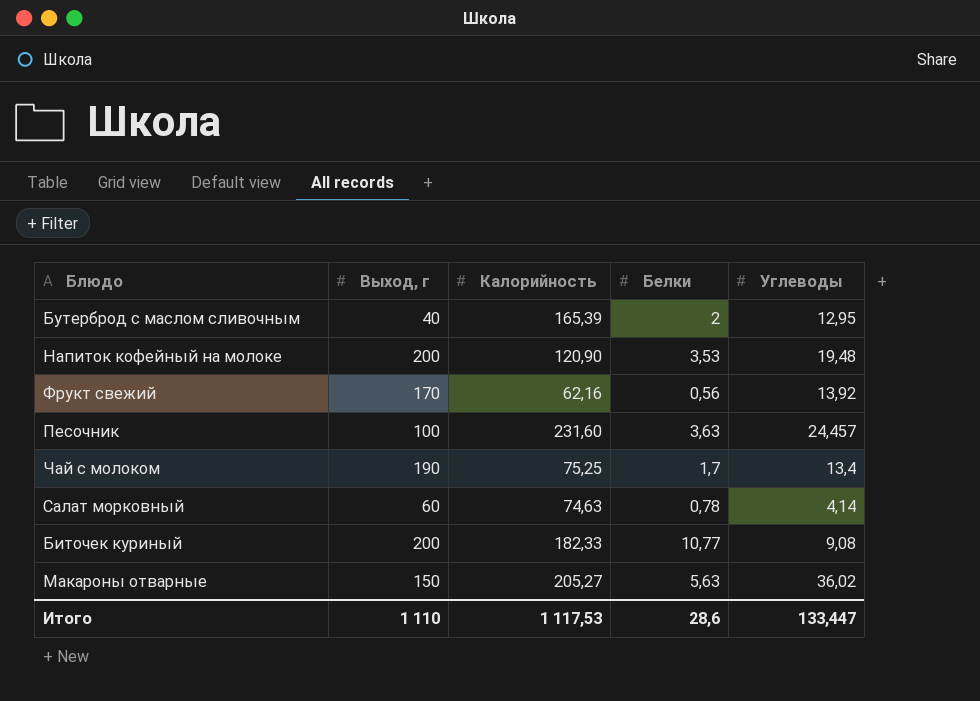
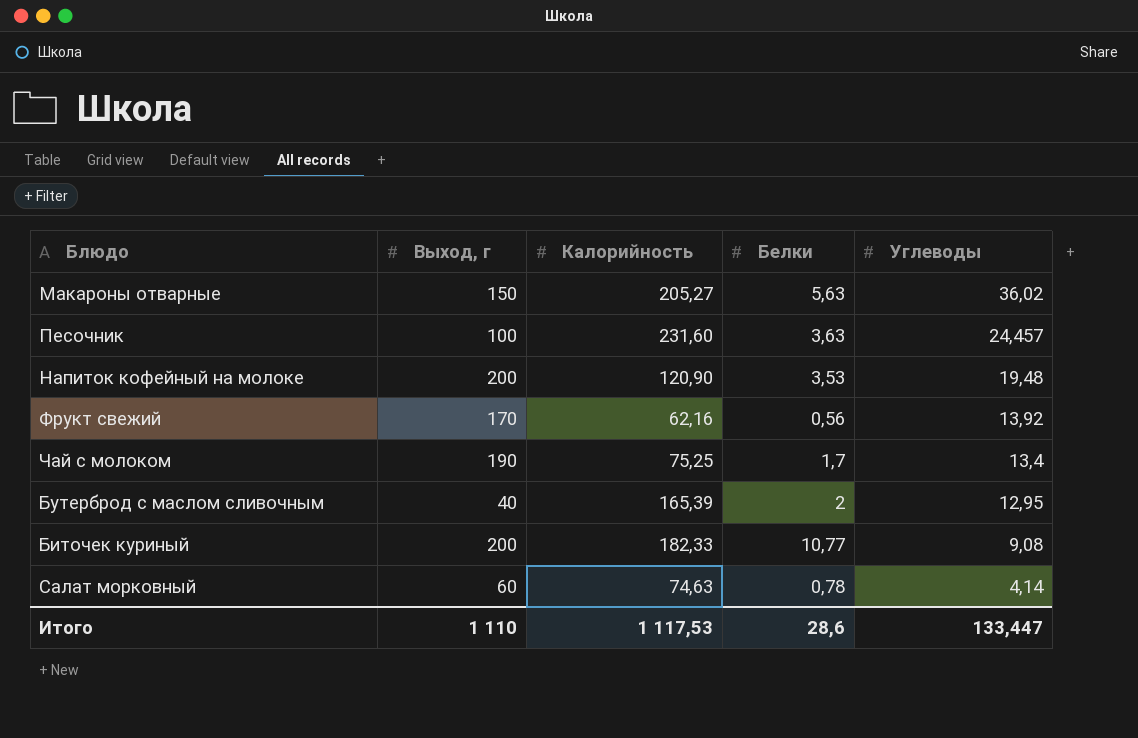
row order: none -> Углеводы descending

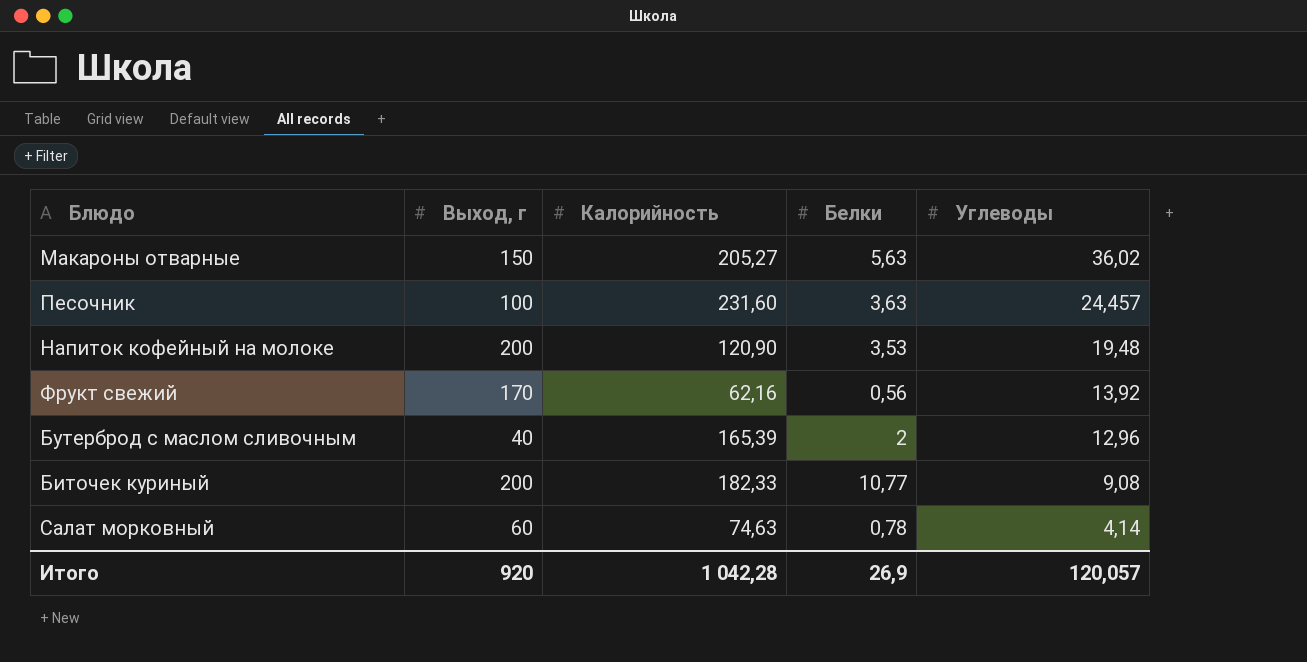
row Чай с молоком: 190 | 75,25 | 1,7 | 13,4 -> none
Бутерброд с маслом сливочным | Углеводы: 12,95 -> 12,96
Итого | Выход, г: 1 110 -> 920
Итого | Калорийность: 1 117,53 -> 1 042,28
Итого | Белки: 28,6 -> 26,9
Итого | Углеводы: 133,447 -> 120,057

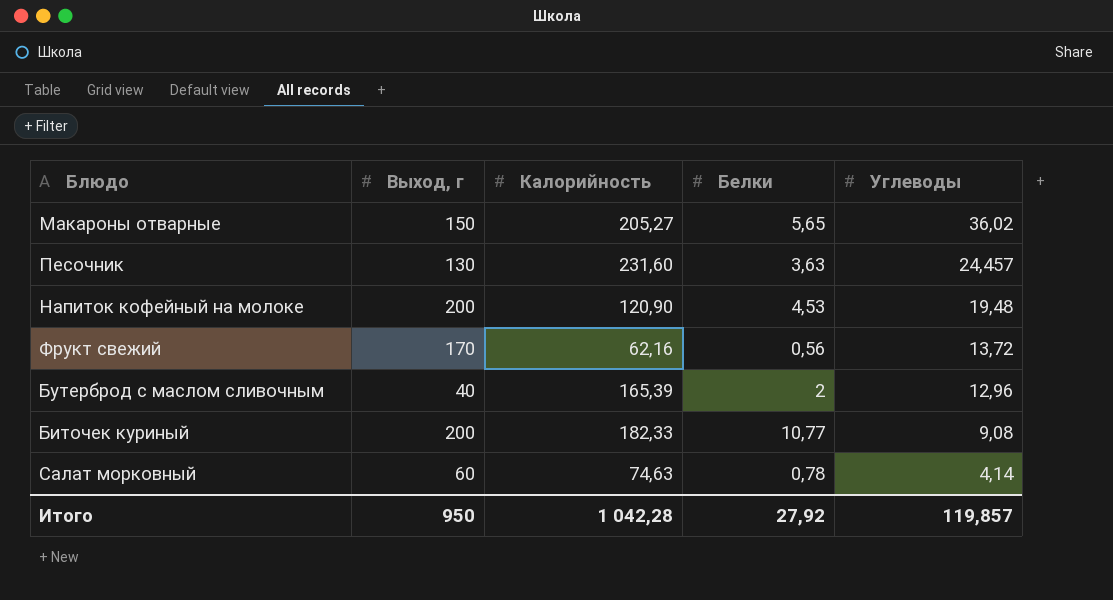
Макароны отварные | Белки: 5,63 -> 5,65
Песочник | Выход, г: 100 -> 130
Напиток кофейный на молоке | Белки: 3,53 -> 4,53
Фрукт свежий | Углеводы: 13,92 -> 13,72
Итого | Выход, г: 920 -> 950
Итого | Белки: 26,9 -> 27,92
Итого | Углеводы: 120,057 -> 119,857

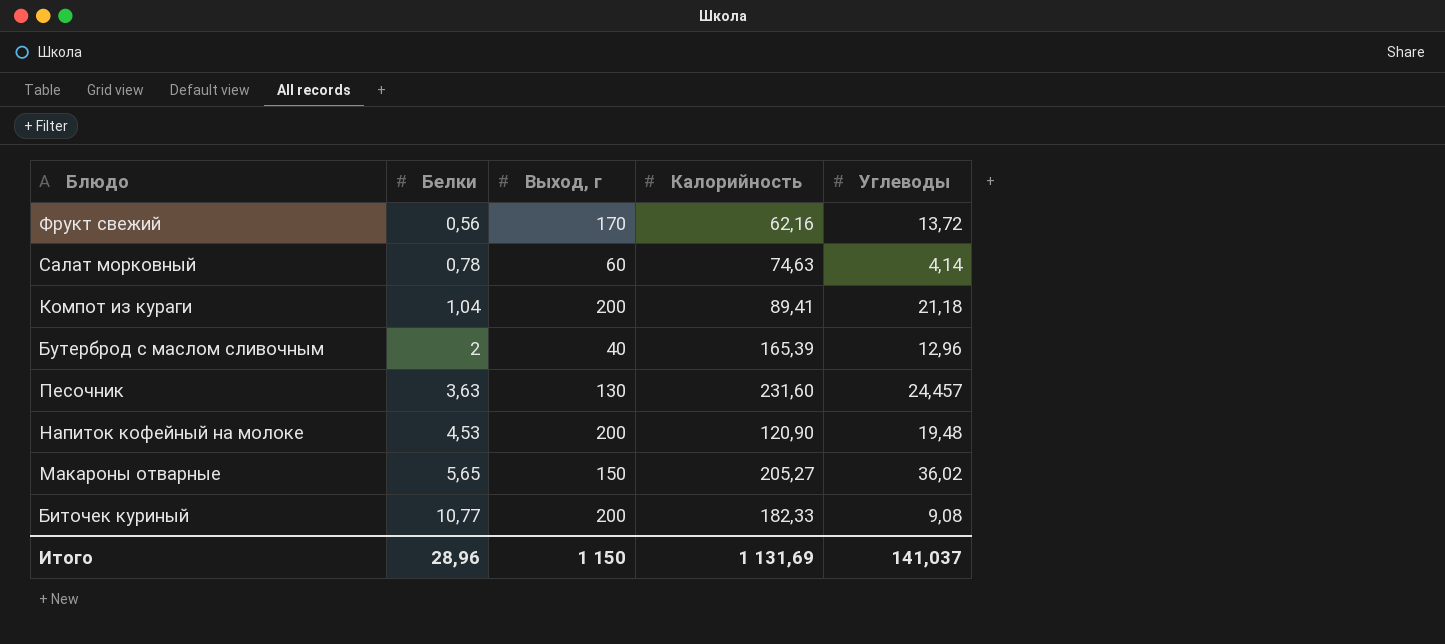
row order: Углеводы descending -> Белки ascending
column Белки | position: 4 -> 2
row Компот из кураги: none -> 1,04 | 200 | 89,41 | 21,18
Итого | Белки: 27,92 -> 28,96
Итого | Выход, г: 950 -> 1 150
Итого | Калорийность: 1 042,28 -> 1 131,69
Итого | Углеводы: 119,857 -> 141,037

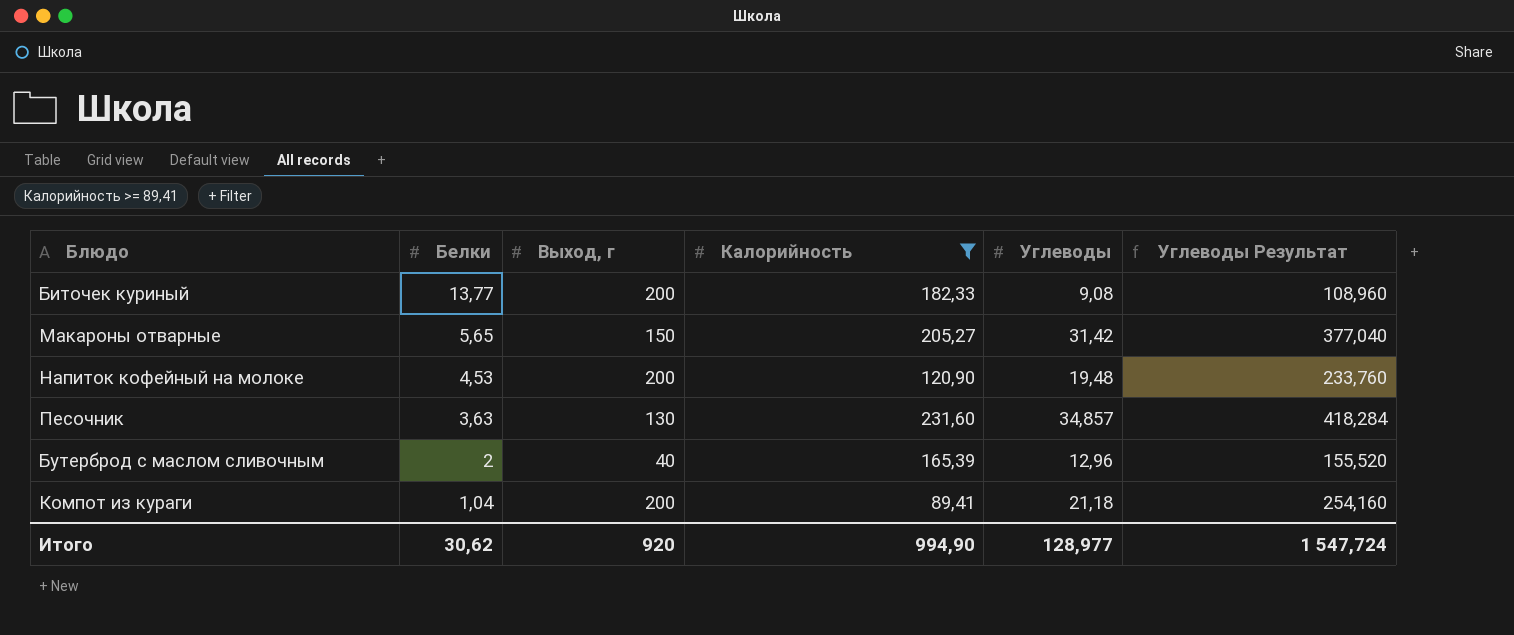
filter: none -> Калорийность >= 89,41
row order: Белки ascending -> Белки descending
column Углеводы Результат | formula: none -> [Углеводы] * 12
Биточек куриный | Белки: 10,77 -> 13,77
Макароны отварные | Углеводы: 36,02 -> 31,42
Песочник | Углеводы: 24,457 -> 34,857
Итого | Белки: 28,96 -> 30,62
Итого | Выход, г: 1 150 -> 920
Итого | Калорийность: 1 131,69 -> 994,90
Итого | Углеводы: 141,037 -> 128,977

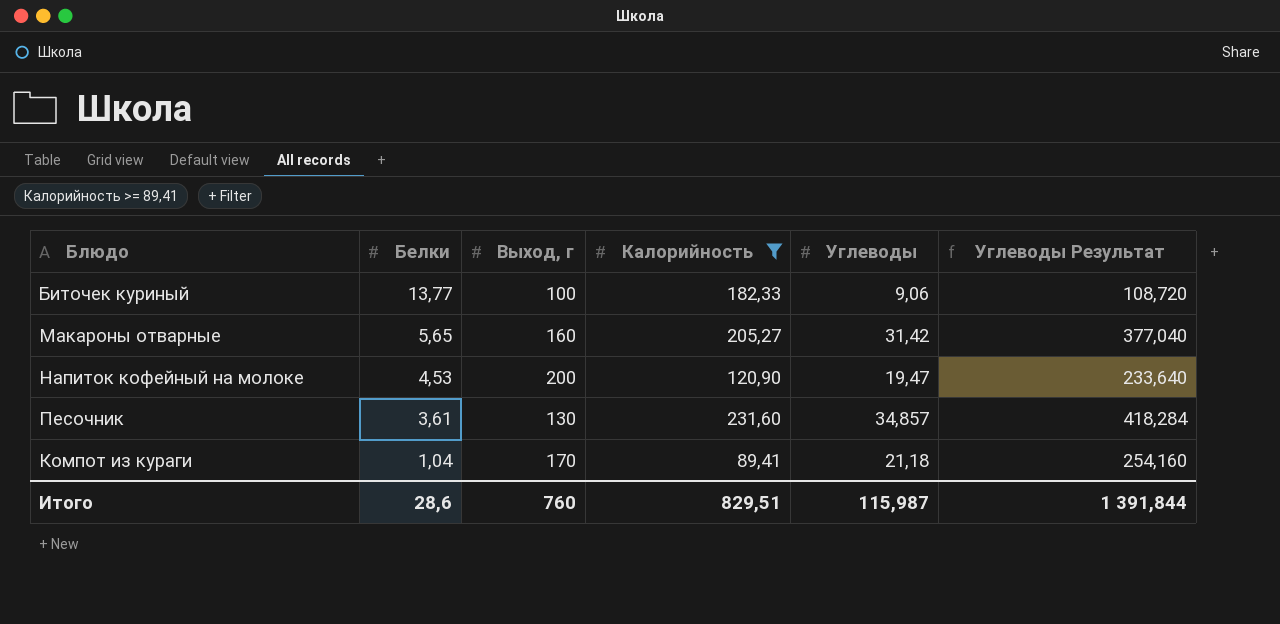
row Бутерброд с маслом сливочным: 2 | 40 | 165,39 | 12,96 | 155,520 -> none
Биточек куриный | Выход, г: 200 -> 100
Биточек куриный | Углеводы: 9,08 -> 9,06
Биточек куриный | Углеводы Результат: 108,960 -> 108,720
Макароны отварные | Выход, г: 150 -> 160
Напиток кофейный на молоке | Углеводы: 19,48 -> 19,47
Напиток кофейный на молоке | Углеводы Результат: 233,760 -> 233,640
Песочник | Белки: 3,63 -> 3,61
Компот из кураги | Выход, г: 200 -> 170
Итого | Белки: 30,62 -> 28,6
Итого | Выход, г: 920 -> 760
Итого | Калорийность: 994,90 -> 829,51
Итого | Углеводы: 128,977 -> 115,987
Итого | Углеводы Результат: 1 547,724 -> 1 391,844

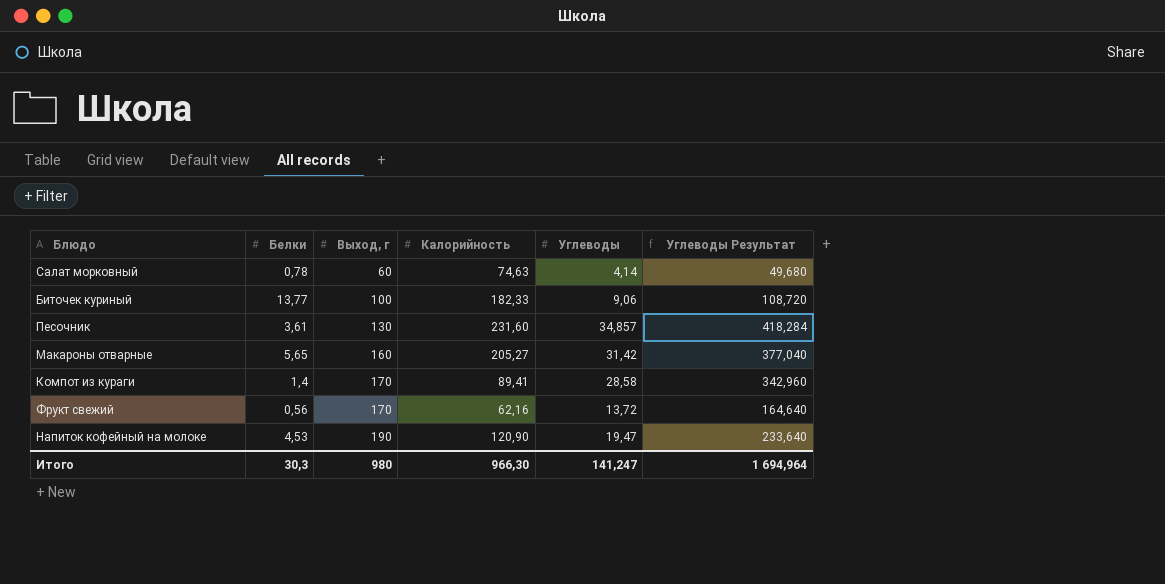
filter: Калорийность >= 89,41 -> none
row order: Белки descending -> Выход, г ascending
Компот из кураги | Белки: 1,04 -> 1,4
Компот из кураги | Углеводы: 21,18 -> 28,58
Компот из кураги | Углеводы Результат: 254,160 -> 342,960
Напиток кофейный на молоке | Выход, г: 200 -> 190
Итого | Белки: 28,6 -> 30,3
Итого | Выход, г: 760 -> 980
Итого | Калорийность: 829,51 -> 966,30
Итого | Углеводы: 115,987 -> 141,247
Итого | Углеводы Результат: 1 391,844 -> 1 694,964

